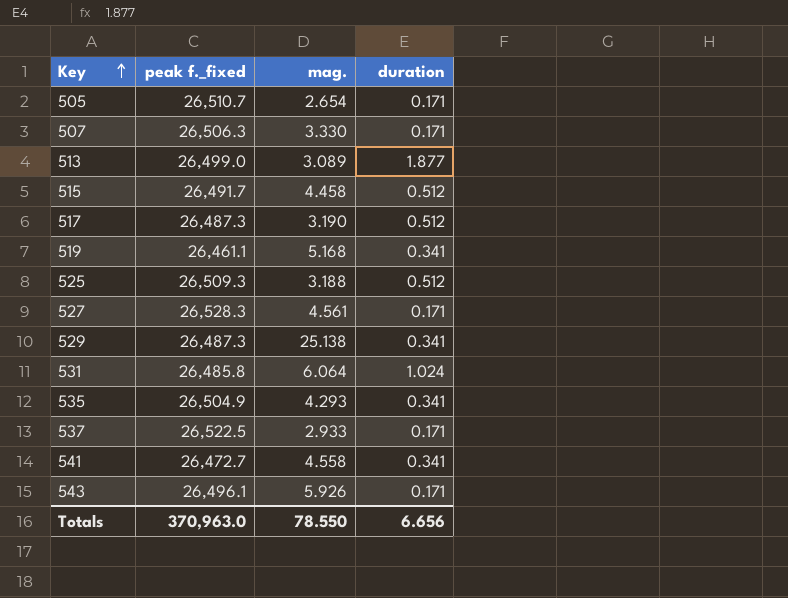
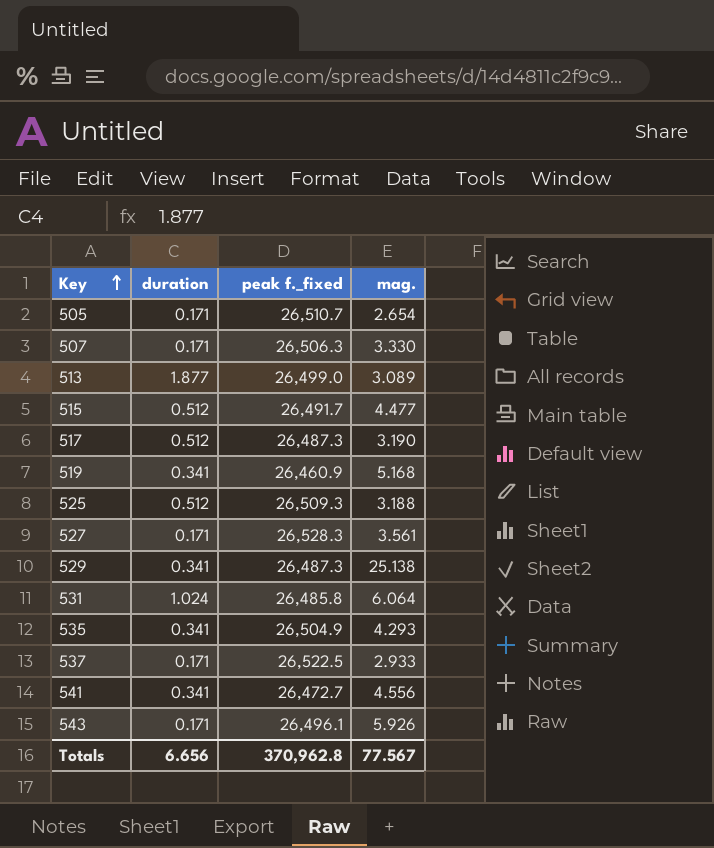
column duration | position: 4 -> 2
515 | mag.: 4.458 -> 4.477
519 | peak f._fixed: 26,461.1 -> 26,460.9
527 | mag.: 4.561 -> 3.561
541 | mag.: 4.558 -> 4.556
Totals | peak f._fixed: 370,963.0 -> 370,962.8
Totals | mag.: 78.550 -> 77.567

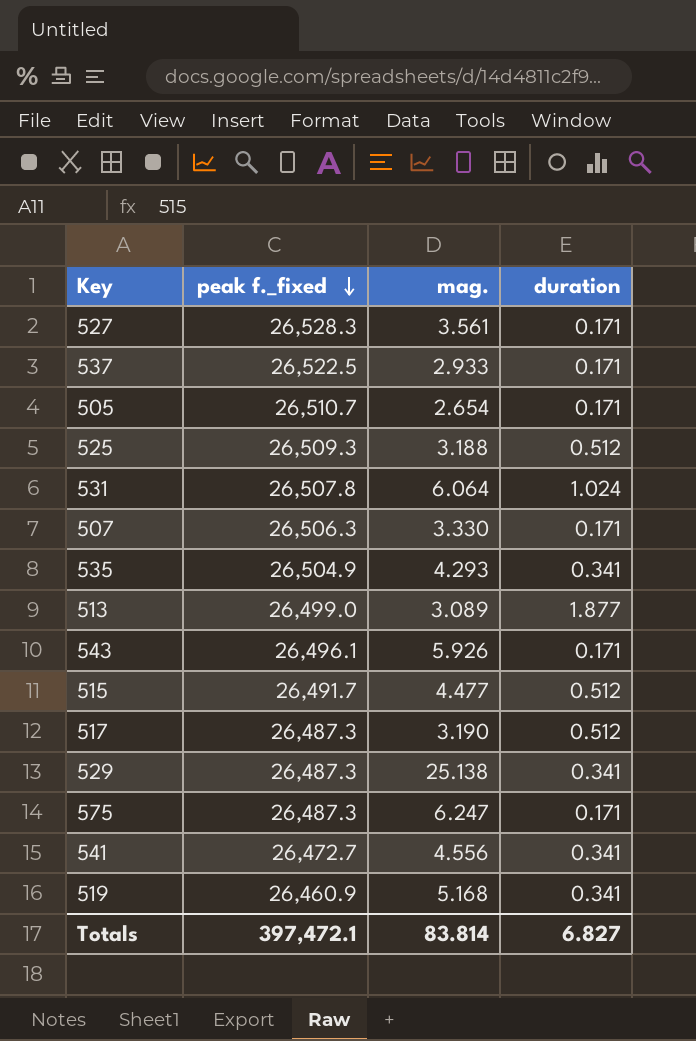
row order: Key ascending -> peak f._fixed descending
column duration | position: 2 -> 4
531 | peak f._fixed: 26,485.8 -> 26,507.8
row 575: none -> 26,487.3 | 6.247 | 0.171
Totals | peak f._fixed: 370,962.8 -> 397,472.1
Totals | mag.: 77.567 -> 83.814
Totals | duration: 6.656 -> 6.827

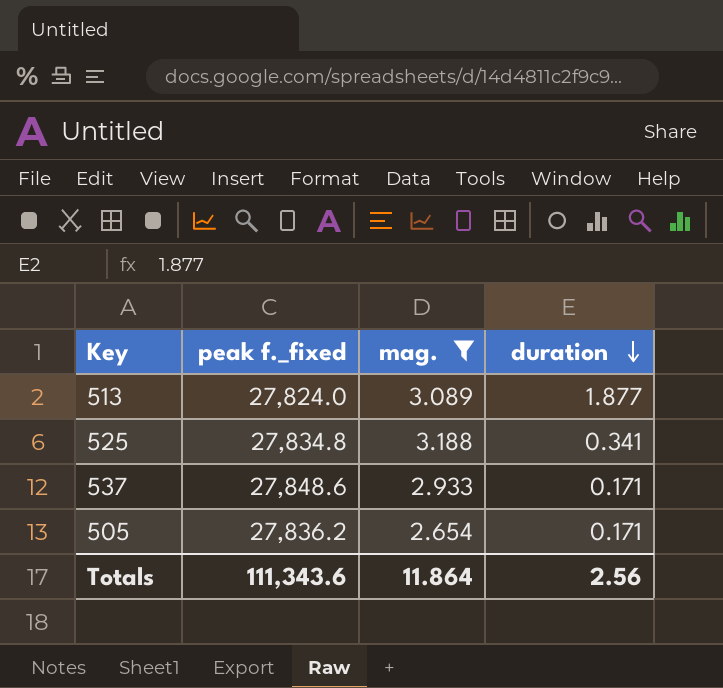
filter: none -> mag. <= 3.188
row order: peak f._fixed descending -> duration descending
513 | peak f._fixed: 26,499.0 -> 27,824.0
525 | peak f._fixed: 26,509.3 -> 27,834.8
525 | duration: 0.512 -> 0.341
537 | peak f._fixed: 26,522.5 -> 27,848.6
505 | peak f._fixed: 26,510.7 -> 27,836.2
Totals | peak f._fixed: 397,472.1 -> 111,343.6
Totals | mag.: 83.814 -> 11.864
Totals | duration: 6.827 -> 2.56

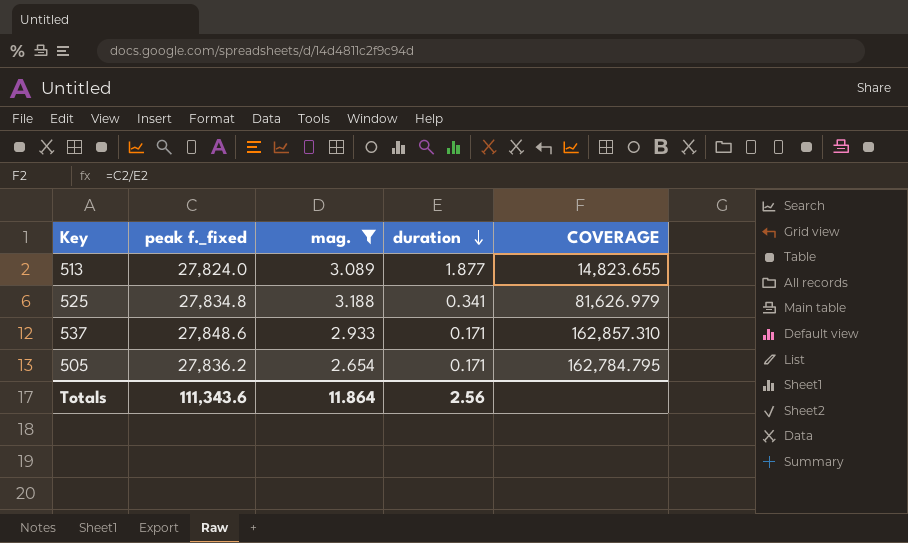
column COVERAGE | formula: none -> [peak f._fixed] / [duration]

